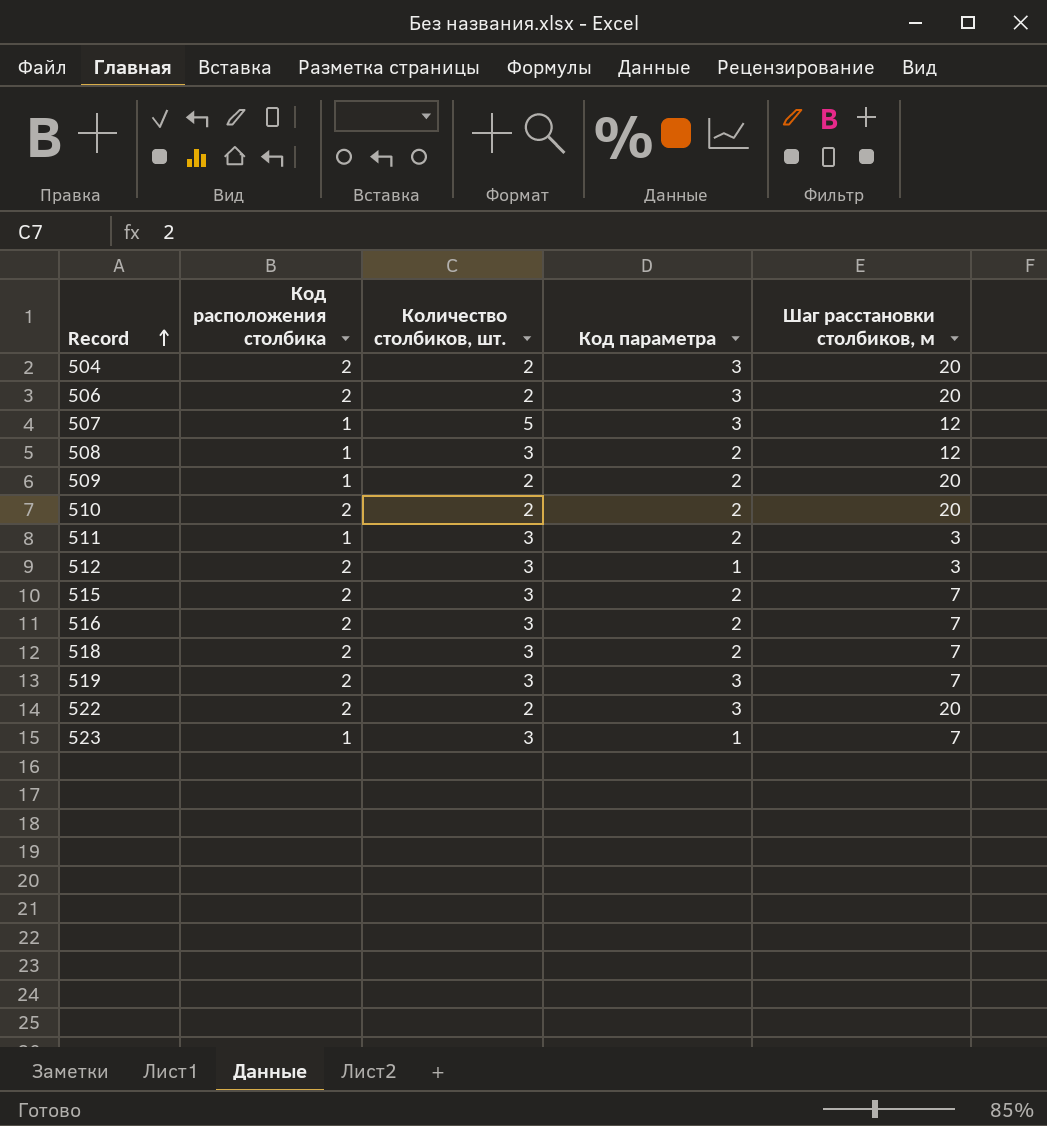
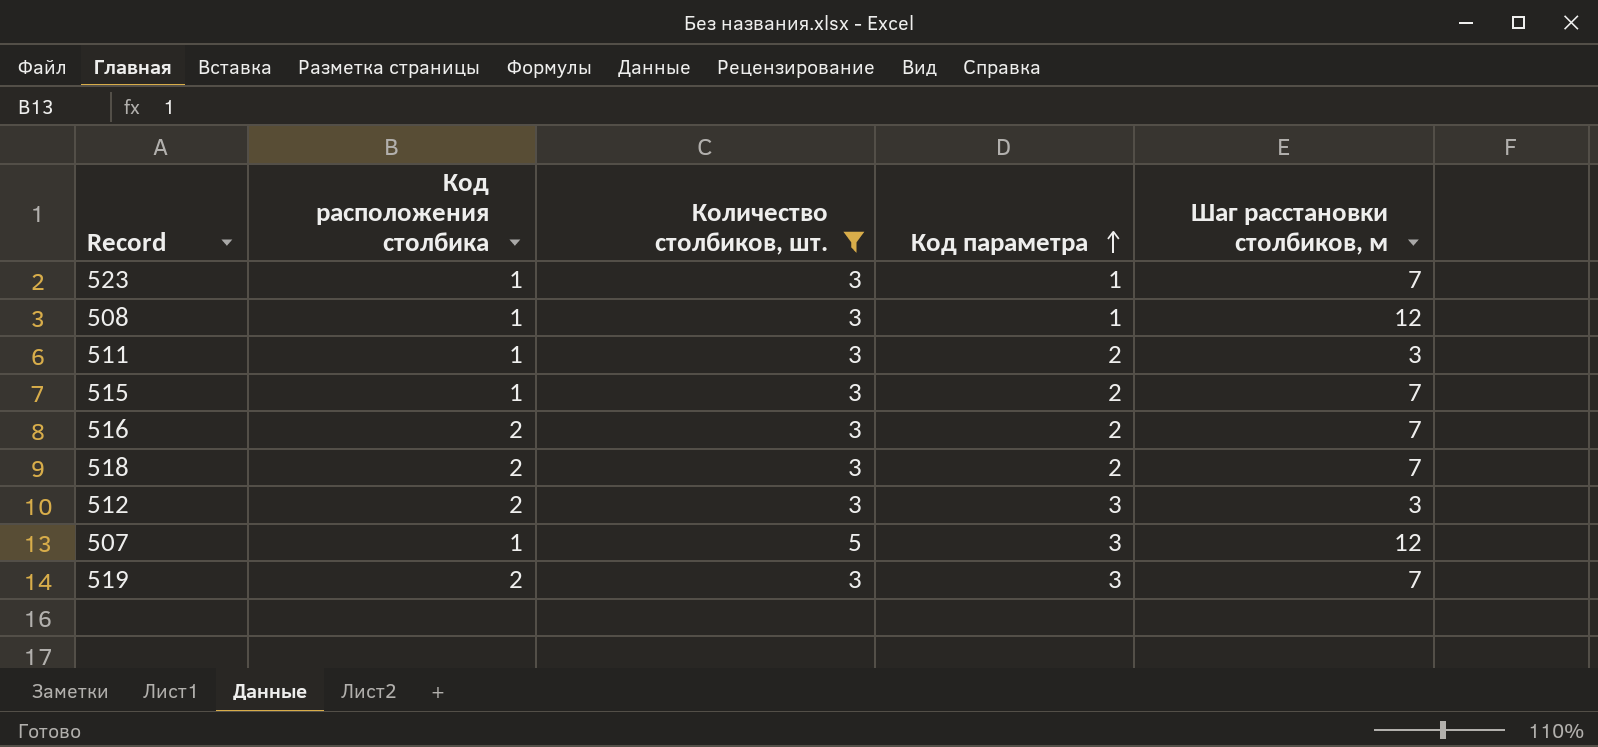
filter: none -> Количество столбиков, шт. != 2
row order: Record ascending -> Код параметра ascending
508 | Код параметра: 2 -> 1
515 | Код расположения столбика: 2 -> 1
512 | Код параметра: 1 -> 3

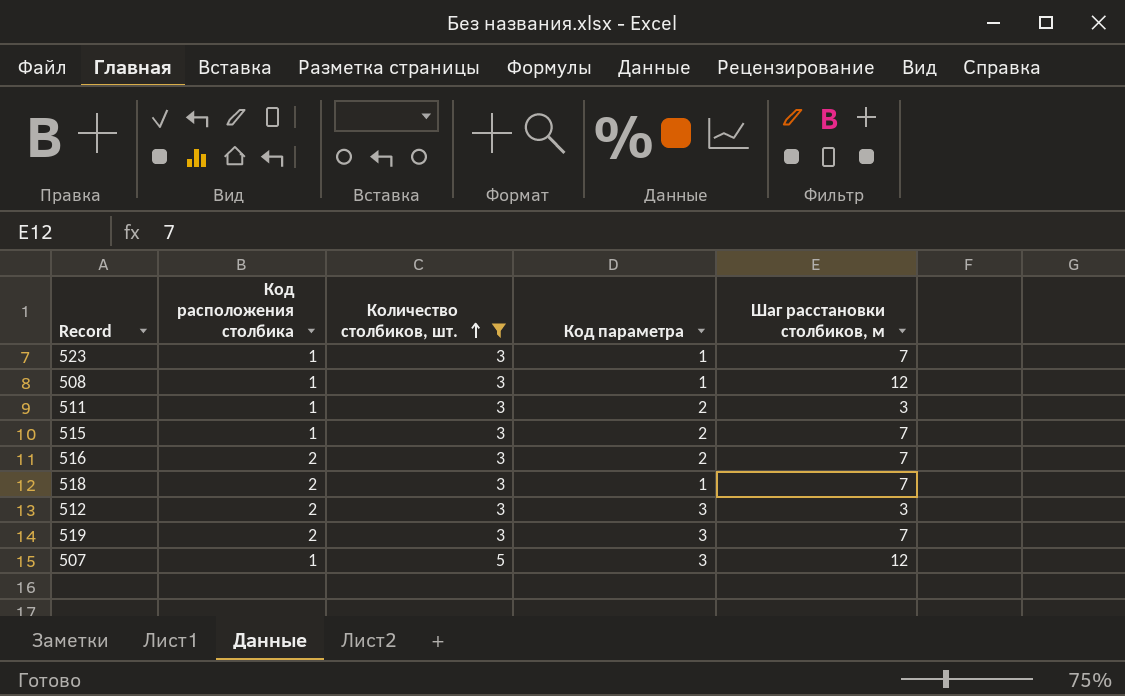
row order: Код параметра ascending -> Количество столбиков, шт. ascending
518 | Код параметра: 2 -> 1

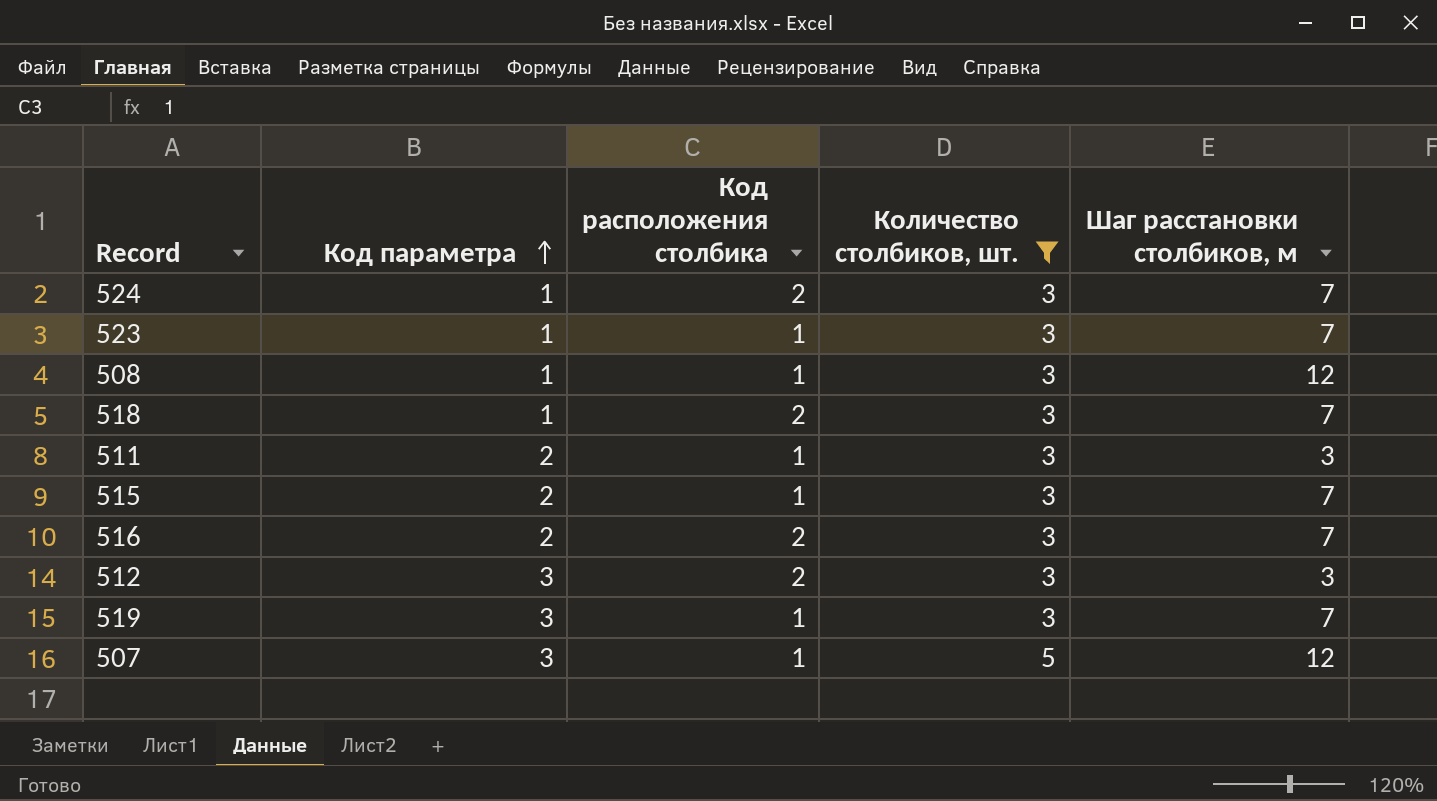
row order: Количество столбиков, шт. ascending -> Код параметра ascending
column Код параметра | position: 4 -> 2
row 524: none -> 1 | 2 | 3 | 7
519 | Код расположения столбика: 2 -> 1

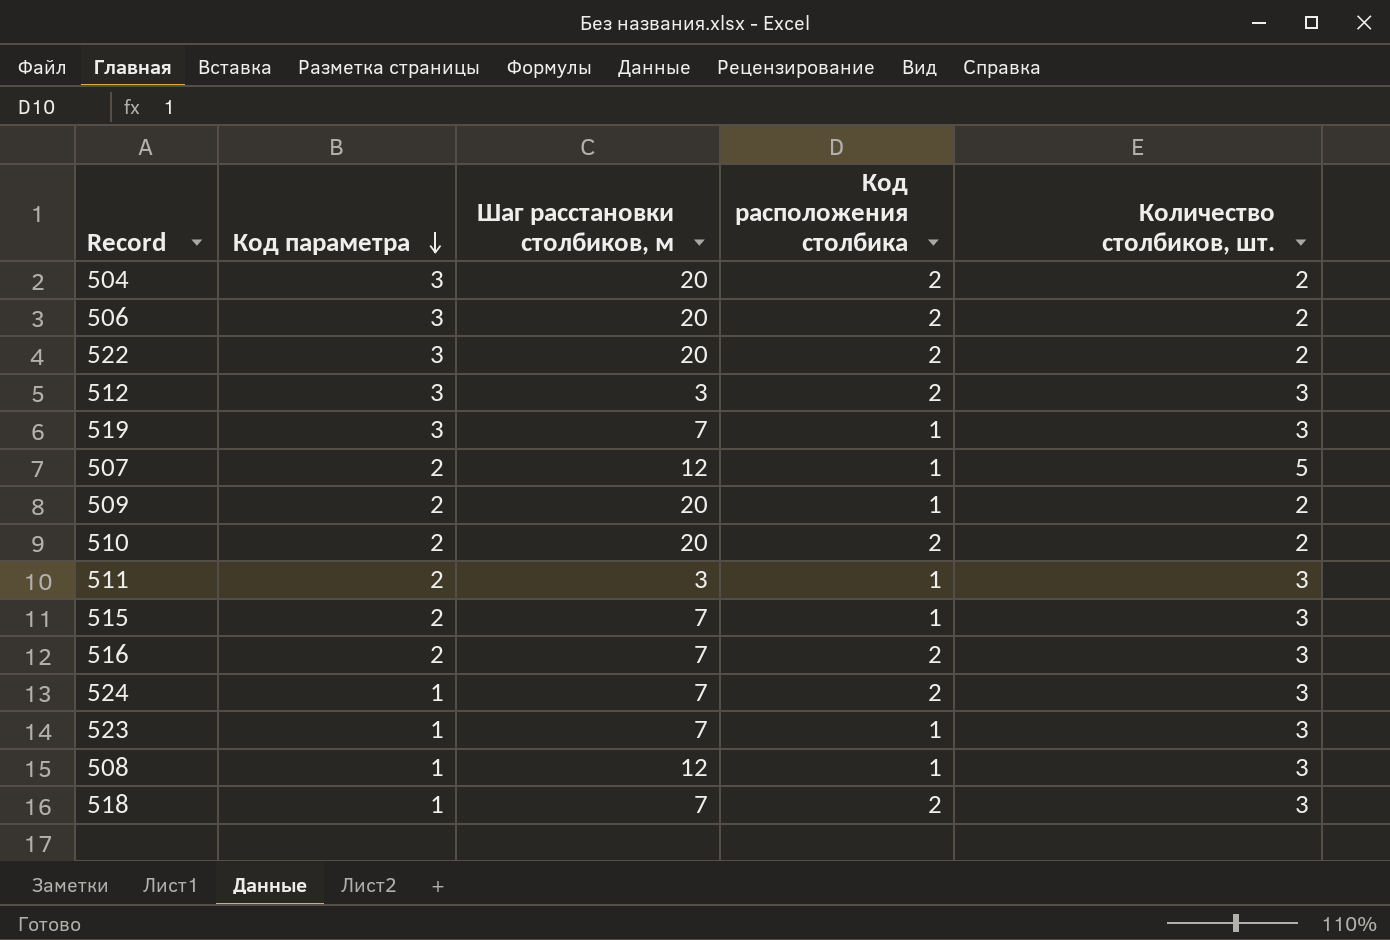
filter: Количество столбиков, шт. != 2 -> none
row order: Код параметра ascending -> Код параметра descending
column Шаг расстановки столбиков, м | position: 5 -> 3
507 | Код параметра: 3 -> 2

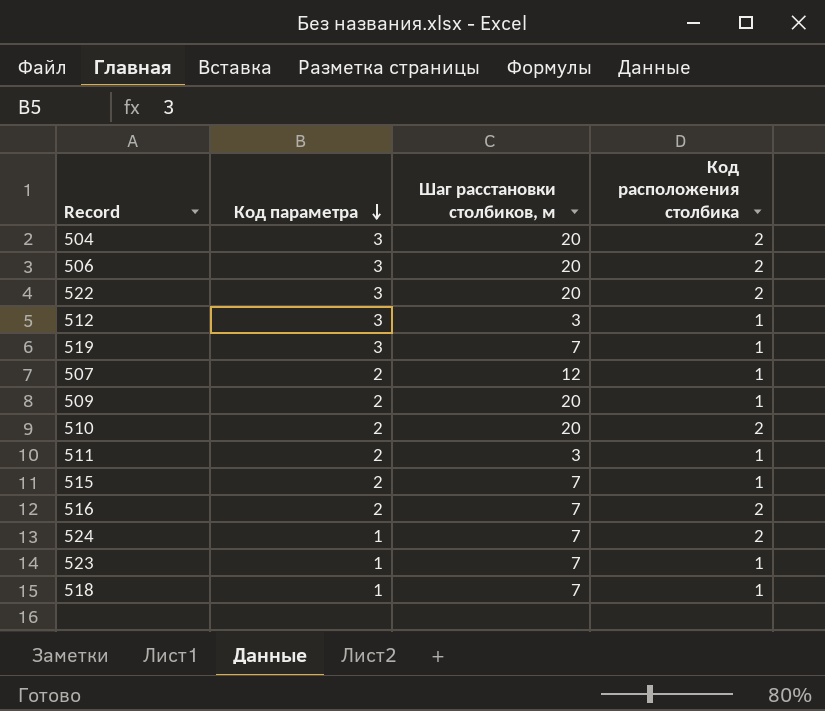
column Количество столбиков, шт. | position: 5 -> none
row 508: 1 | 12 | 1 | 3 -> none
512 | Код расположения столбика: 2 -> 1
518 | Код расположения столбика: 2 -> 1

